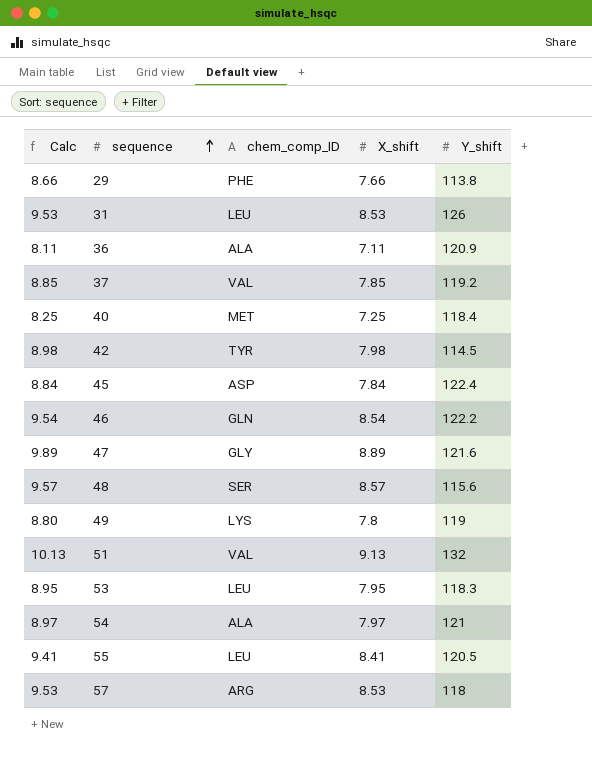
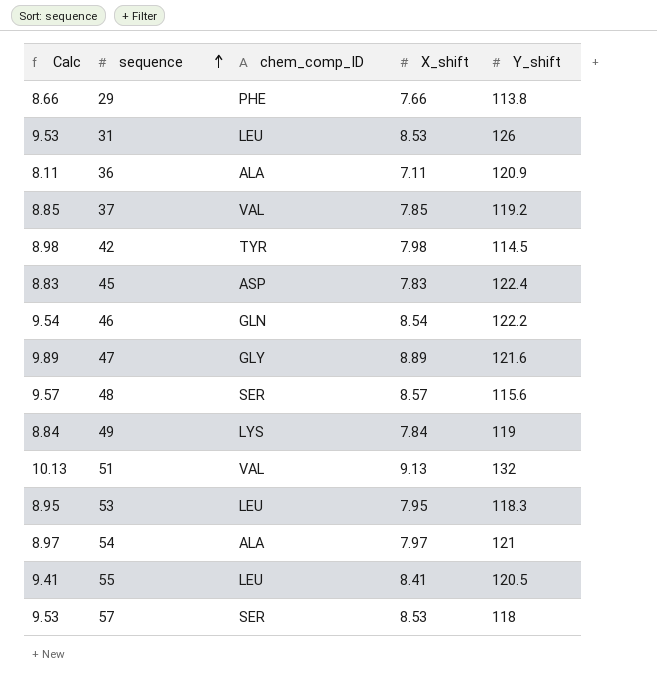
row 40: 8.25 | MET | 7.25 | 118.4 -> none
45 | Calc: 8.84 -> 8.83
45 | X_shift: 7.84 -> 7.83
49 | Calc: 8.80 -> 8.84
49 | X_shift: 7.8 -> 7.84
57 | chem_comp_ID: ARG -> SER

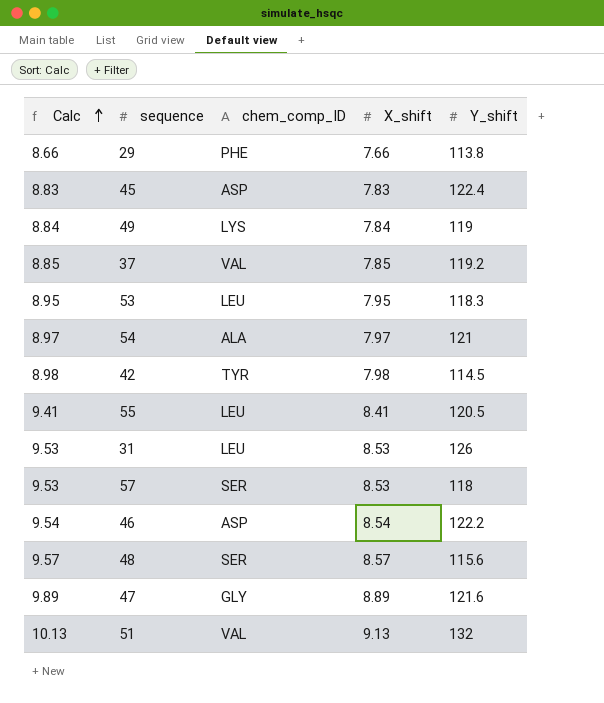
row order: sequence ascending -> Calc ascending
row 36: 8.11 | ALA | 7.11 | 120.9 -> none
46 | chem_comp_ID: GLN -> ASP

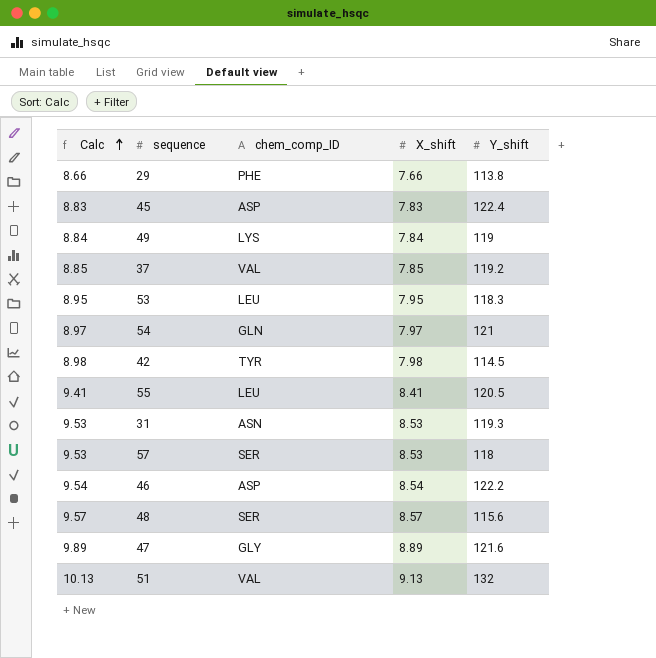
54 | chem_comp_ID: ALA -> GLN
31 | chem_comp_ID: LEU -> ASN
31 | Y_shift: 126 -> 119.3

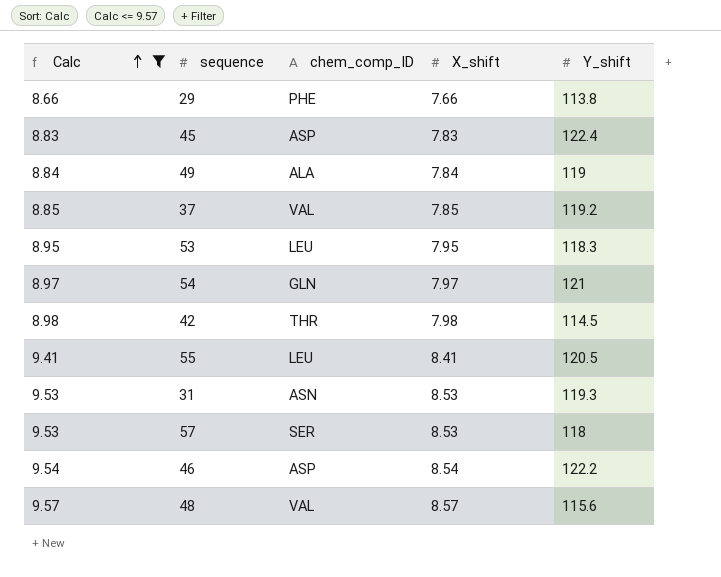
filter: none -> Calc <= 9.57
49 | chem_comp_ID: LYS -> ALA
42 | chem_comp_ID: TYR -> THR
48 | chem_comp_ID: SER -> VAL

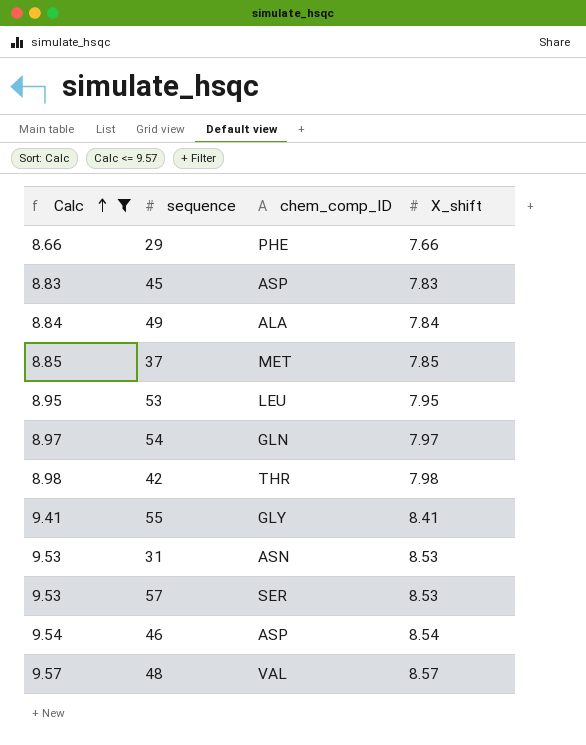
column Y_shift | position: 5 -> none
37 | chem_comp_ID: VAL -> MET
55 | chem_comp_ID: LEU -> GLY

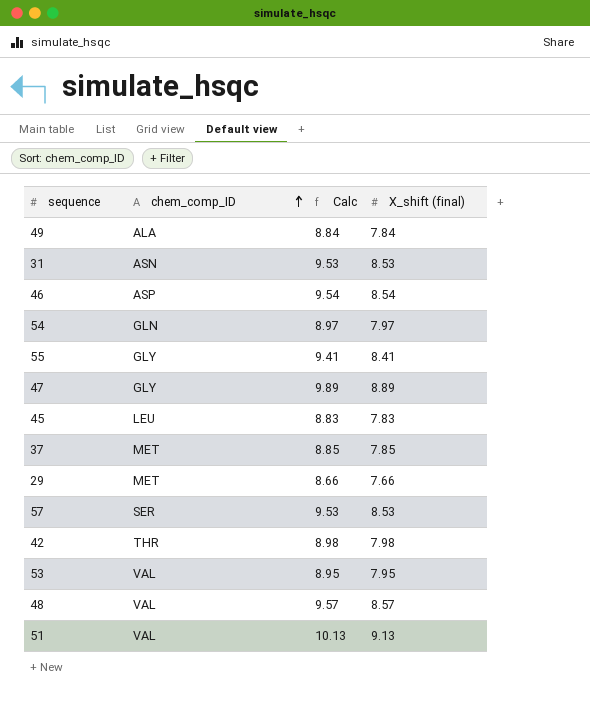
filter: Calc <= 9.57 -> none
row order: Calc ascending -> chem_comp_ID ascending
column Calc | position: 1 -> 3
column name: X_shift -> X_shift (final)
45 | chem_comp_ID: ASP -> LEU
29 | chem_comp_ID: PHE -> MET
53 | chem_comp_ID: LEU -> VAL

